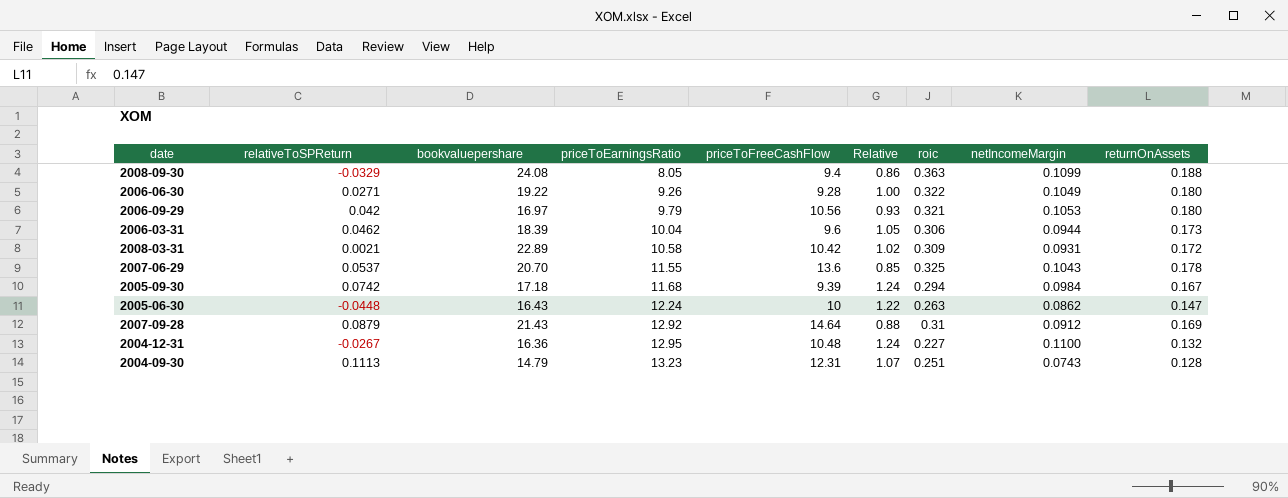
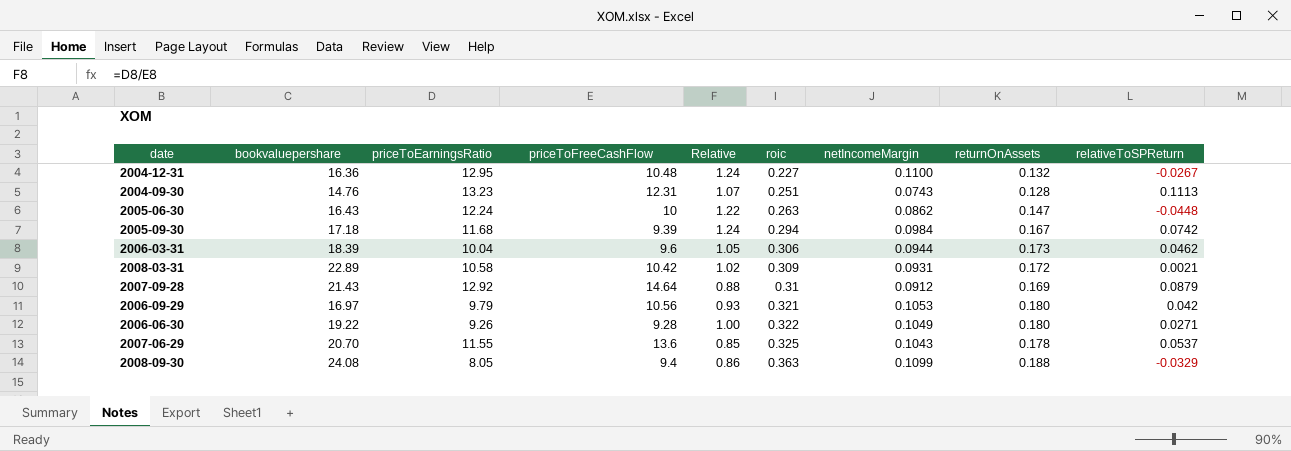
row order: priceToEarningsRatio ascending -> roic ascending
column relativeToSPReturn | position: 2 -> 9
2004-09-30 | bookvaluepershare: 14.79 -> 14.76

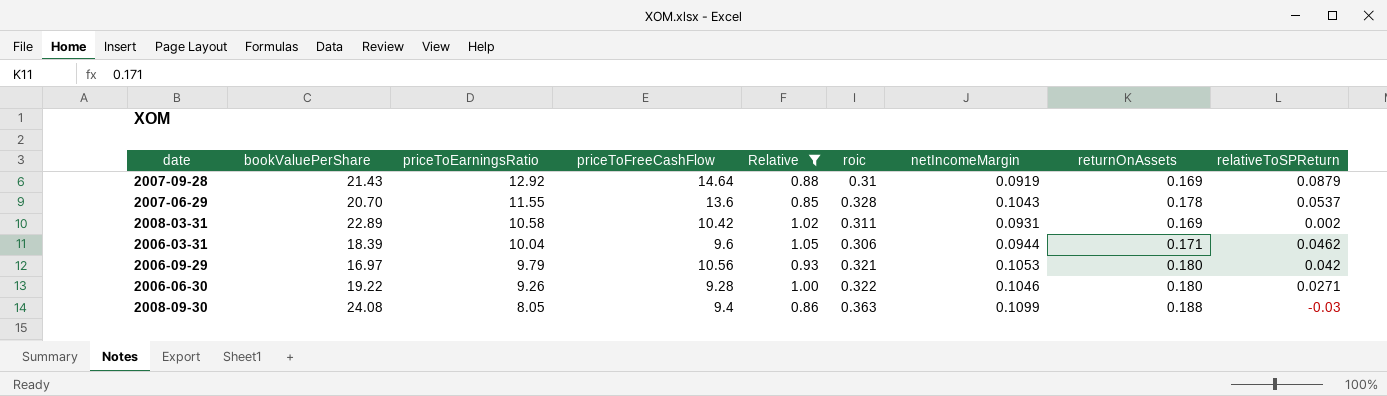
filter: none -> Relative <= 1.05
row order: roic ascending -> priceToEarningsRatio descending
column name: bookvaluepershare -> bookValuePerShare
2007-09-28 | netIncomeMargin: 0.0912 -> 0.0919
2007-06-29 | roic: 0.325 -> 0.328
2008-03-31 | roic: 0.309 -> 0.311
2008-03-31 | returnOnAssets: 0.172 -> 0.169
2008-03-31 | relativeToSPReturn: 0.0021 -> 0.002
2006-03-31 | returnOnAssets: 0.173 -> 0.171
2006-06-30 | netIncomeMargin: 0.1049 -> 0.1046
2008-09-30 | relativeToSPReturn: -0.0329 -> -0.03

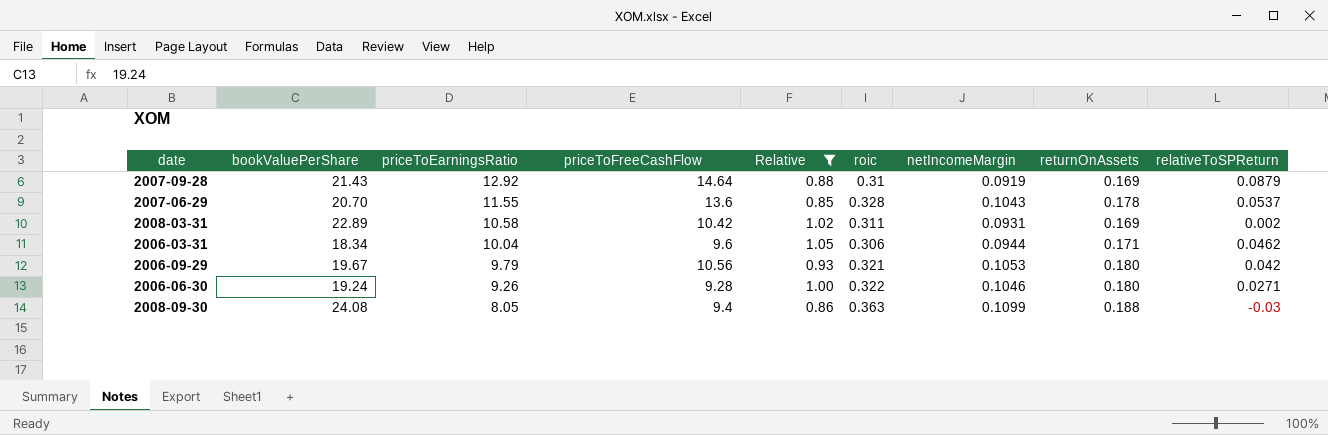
2006-03-31 | bookValuePerShare: 18.39 -> 18.34
2006-09-29 | bookValuePerShare: 16.97 -> 19.67
2006-06-30 | bookValuePerShare: 19.22 -> 19.24

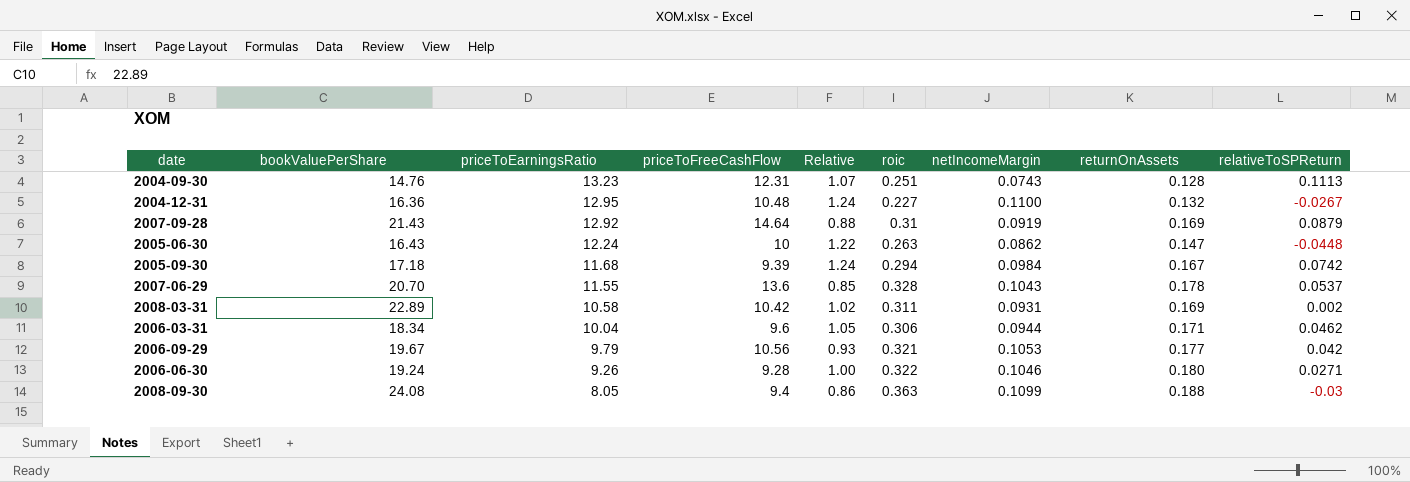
filter: Relative <= 1.05 -> none
2006-09-29 | returnOnAssets: 0.180 -> 0.177

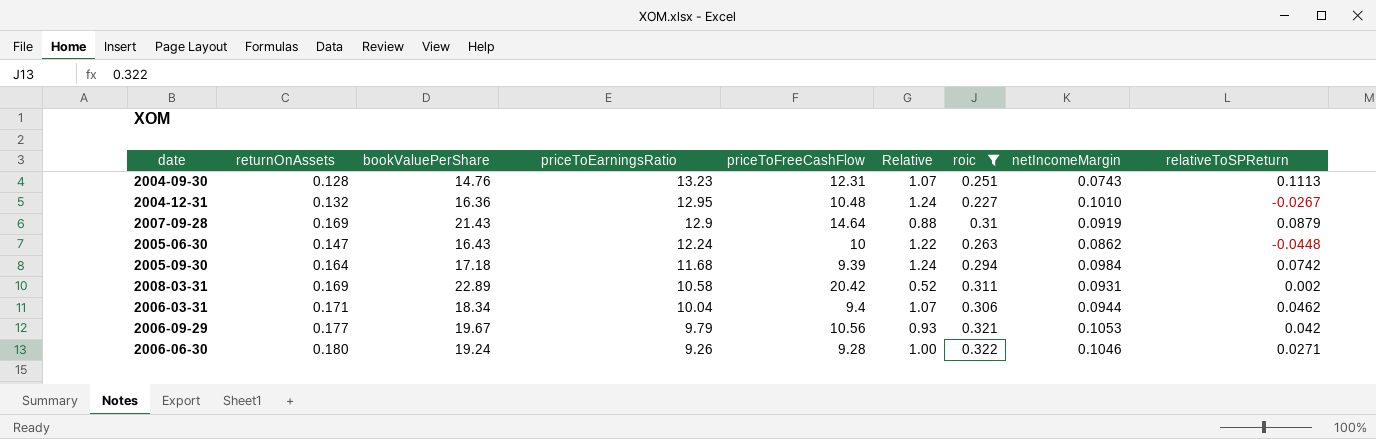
filter: none -> roic <= 0.322
column returnOnAssets | position: 8 -> 2
2004-12-31 | netIncomeMargin: 0.1100 -> 0.1010
2007-09-28 | priceToEarningsRatio: 12.92 -> 12.9
2005-09-30 | returnOnAssets: 0.167 -> 0.164
2008-03-31 | priceToFreeCashFlow: 10.42 -> 20.42
2008-03-31 | Relative: 1.02 -> 0.52
2006-03-31 | priceToFreeCashFlow: 9.6 -> 9.4
2006-03-31 | Relative: 1.05 -> 1.07

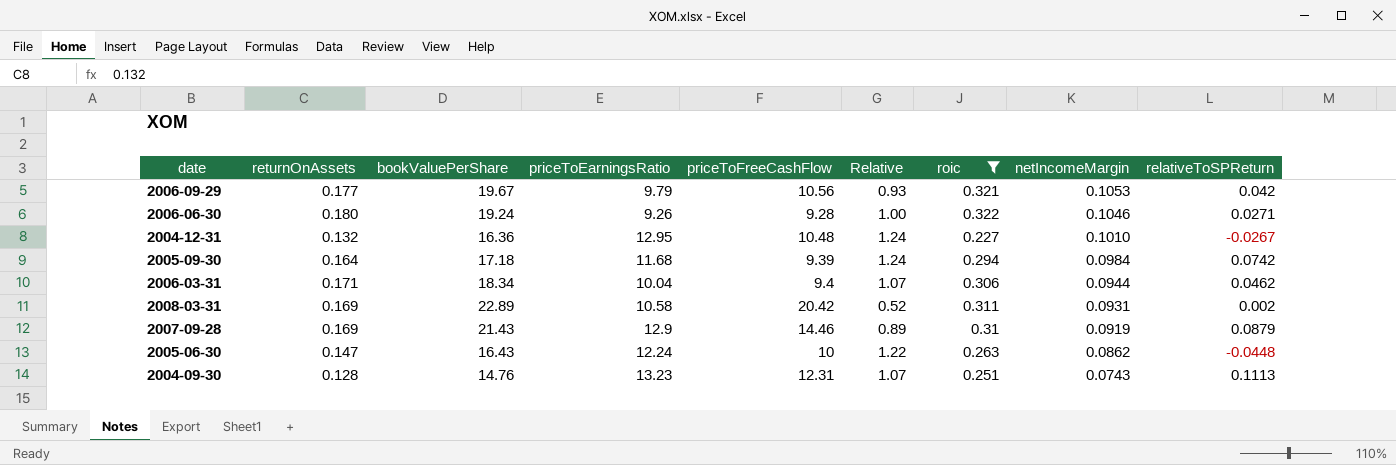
row order: priceToEarningsRatio descending -> netIncomeMargin descending
2007-09-28 | priceToFreeCashFlow: 14.64 -> 14.46
2007-09-28 | Relative: 0.88 -> 0.89

